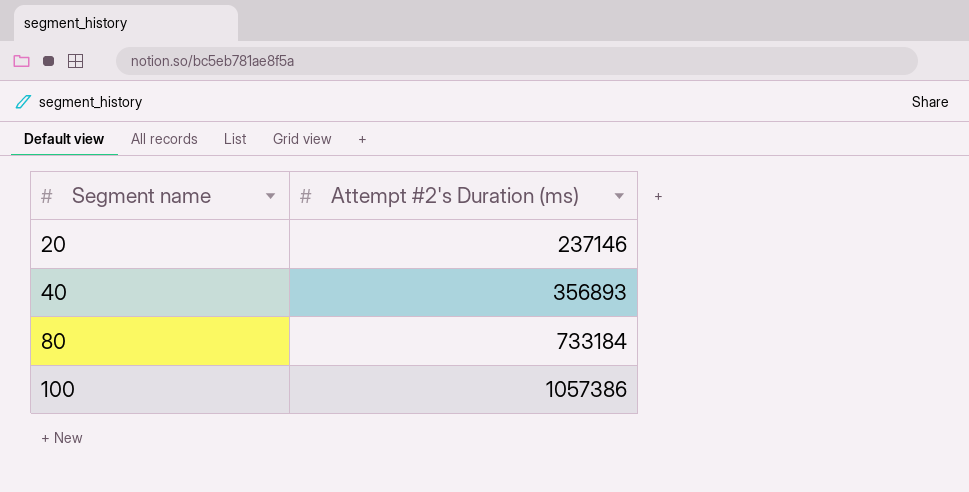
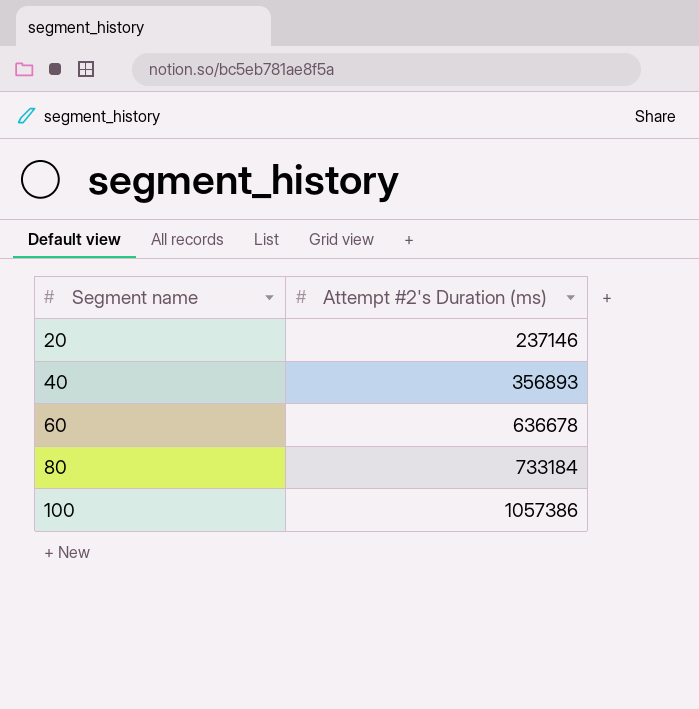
row 60: none -> 636678

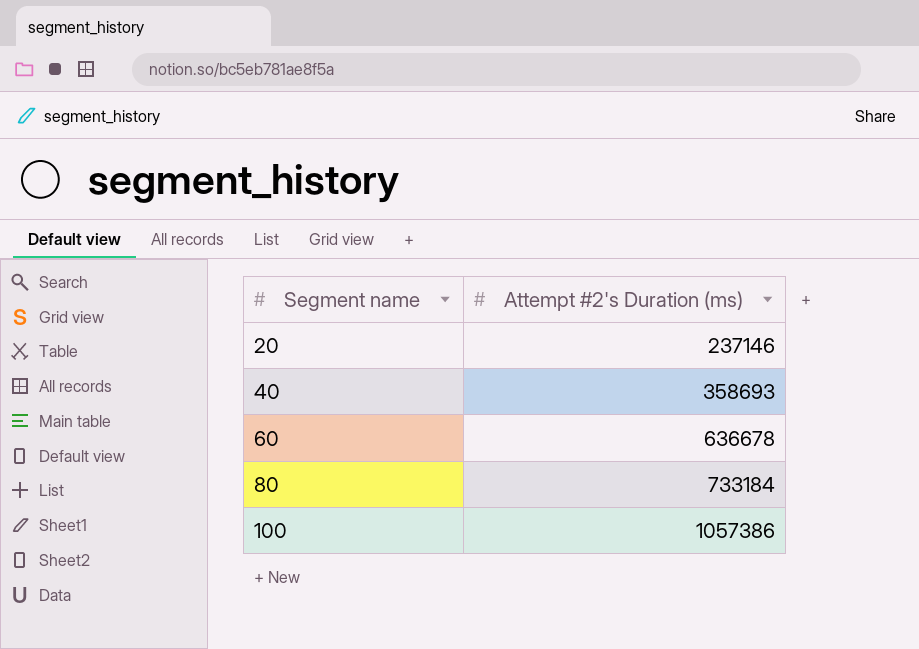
40 | Attempt #2's Duration (ms): 356893 -> 358693

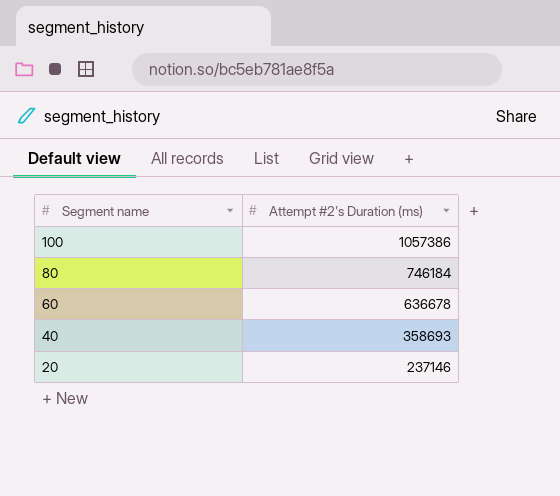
row order: Segment name ascending -> Segment name descending
80 | Attempt #2's Duration (ms): 733184 -> 746184

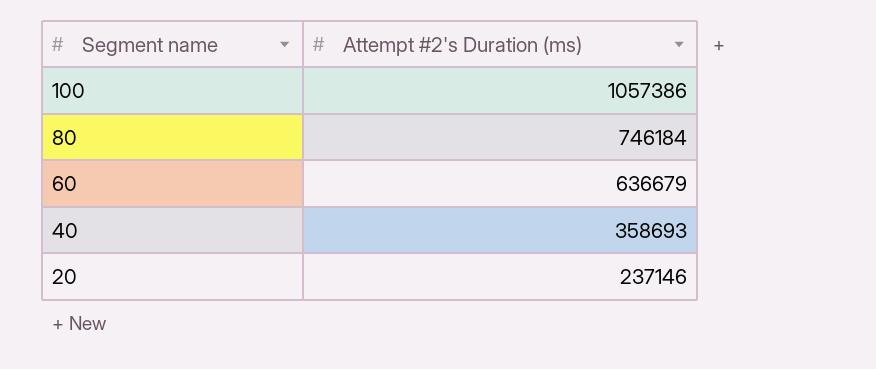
60 | Attempt #2's Duration (ms): 636678 -> 636679

